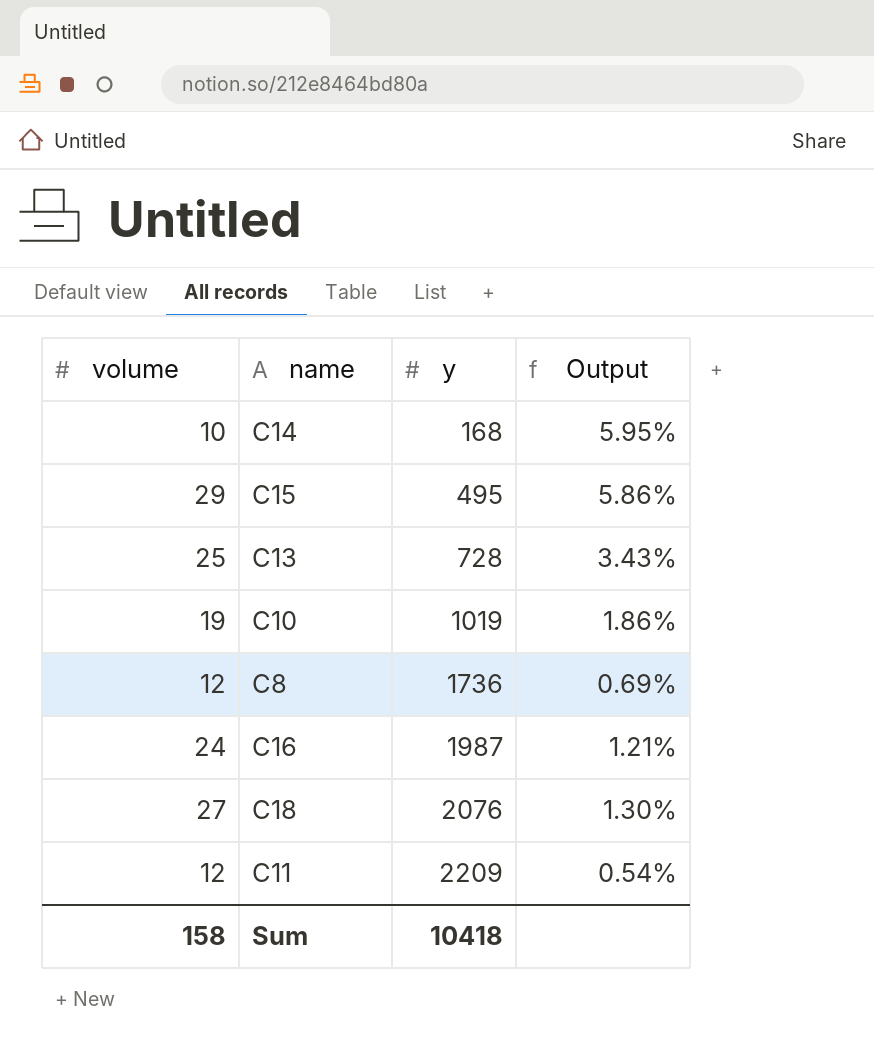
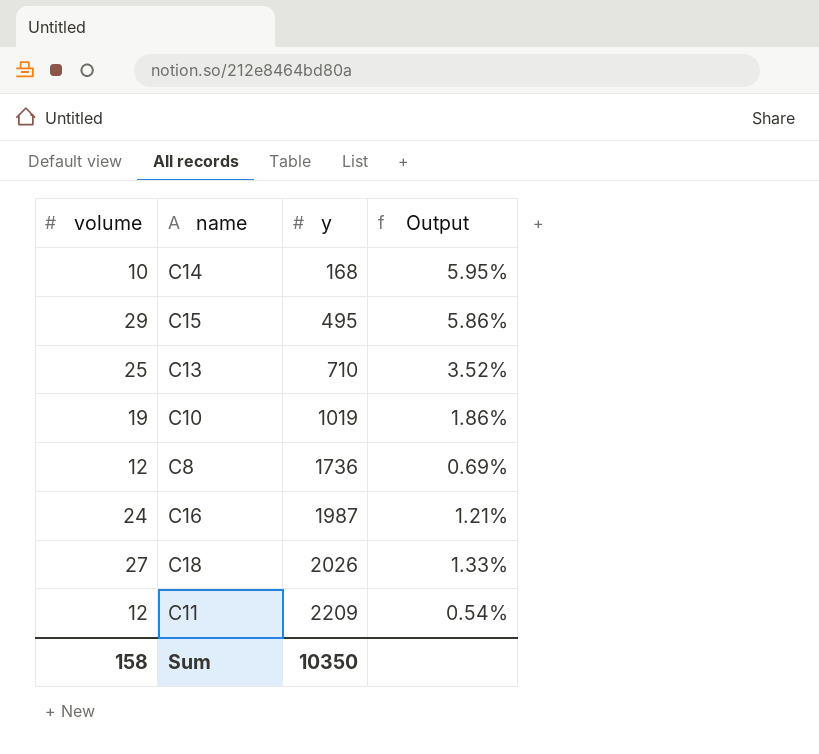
C13 | y: 728 -> 710
C13 | Output: 3.43% -> 3.52%
C18 | y: 2076 -> 2026
C18 | Output: 1.30% -> 1.33%
Sum | y: 10418 -> 10350

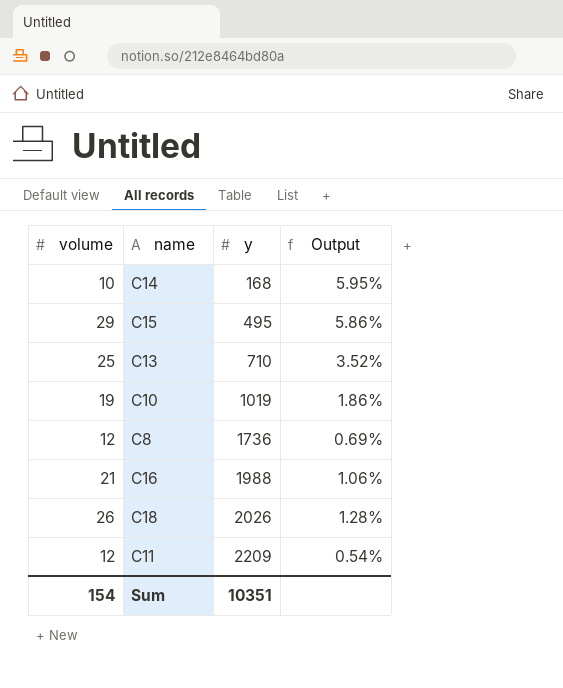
C16 | volume: 24 -> 21
C16 | y: 1987 -> 1988
C16 | Output: 1.21% -> 1.06%
C18 | volume: 27 -> 26
C18 | Output: 1.33% -> 1.28%
Sum | volume: 158 -> 154
Sum | y: 10350 -> 10351

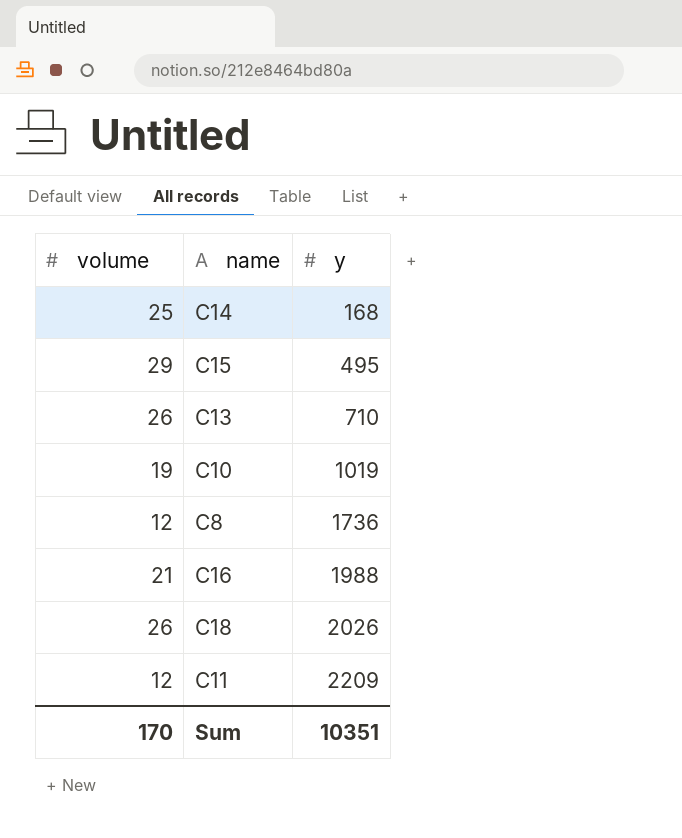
column Output | formula: [volume] / [y] -> none
C14 | volume: 10 -> 25
C13 | volume: 25 -> 26
Sum | volume: 154 -> 170

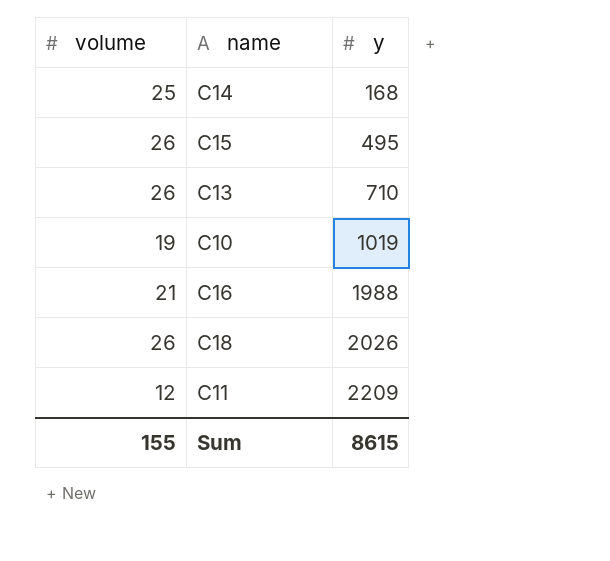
row C8: 12 | 1736 -> none
C15 | volume: 29 -> 26
Sum | volume: 170 -> 155
Sum | y: 10351 -> 8615

